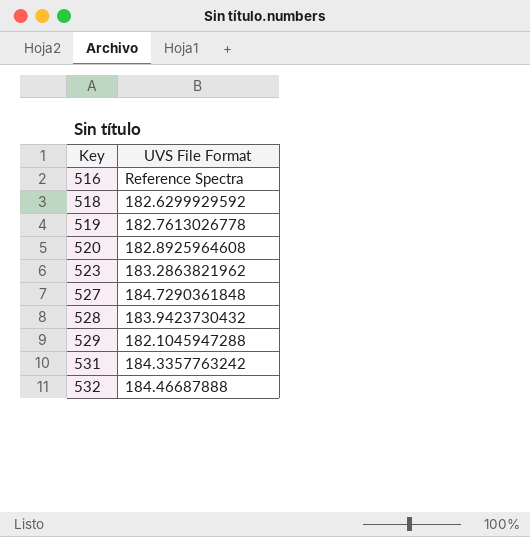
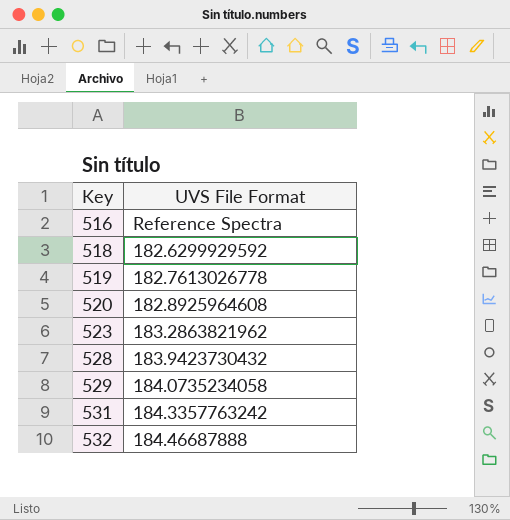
row 527: 184.7290361848 -> none
529 | UVS File Format: 182.1045947288 -> 184.0735234058

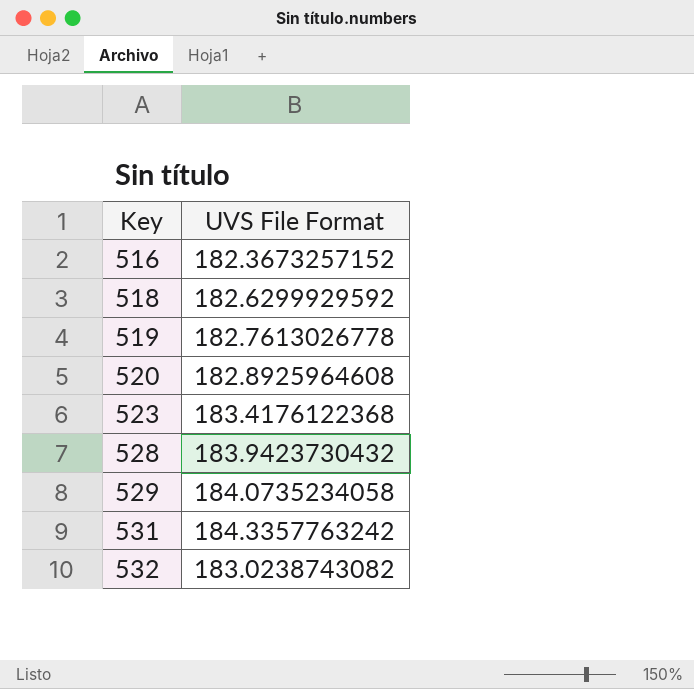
516 | UVS File Format: Reference Spectra -> 182.3673257152
523 | UVS File Format: 183.2863821962 -> 183.4176122368
532 | UVS File Format: 184.46687888 -> 183.0238743082

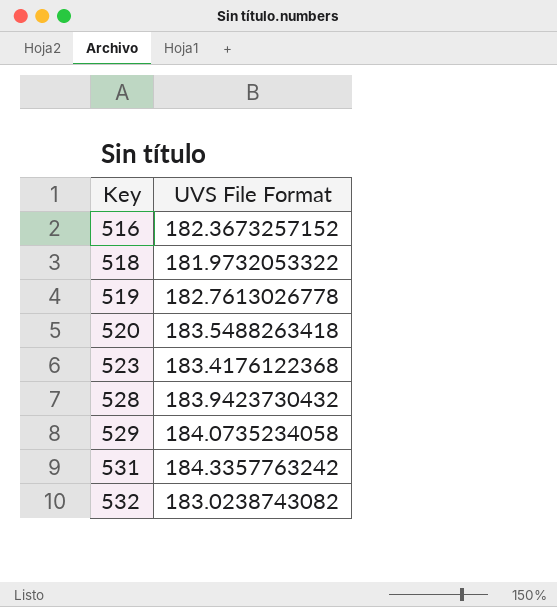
518 | UVS File Format: 182.6299929592 -> 181.9732053322
520 | UVS File Format: 182.8925964608 -> 183.5488263418

